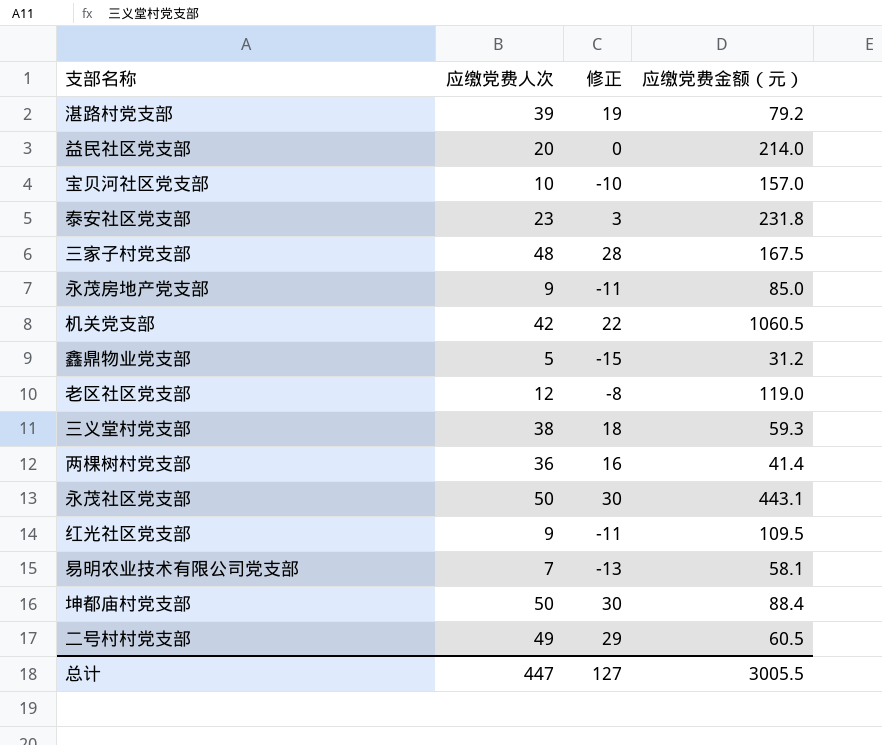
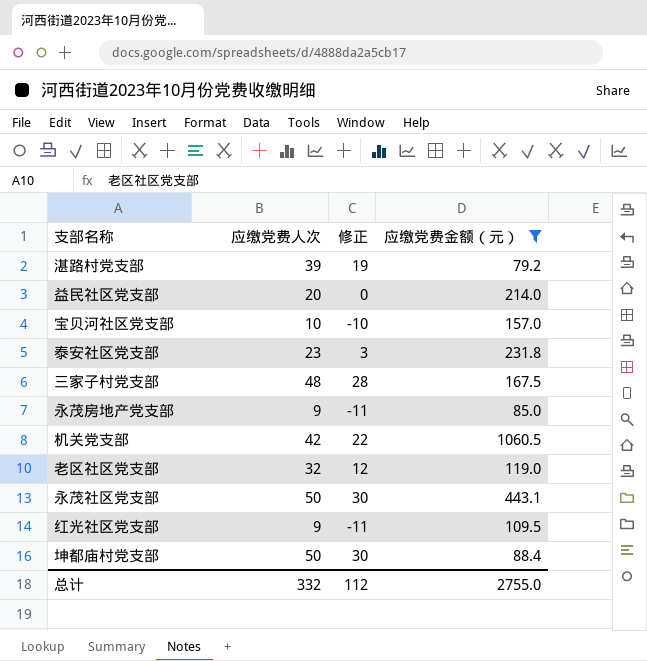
filter: none -> 应缴党费金额（元） >= 79.2
老区社区党支部 | 应缴党费人次: 12 -> 32
老区社区党支部 | 修正: -8 -> 12
总计 | 应缴党费人次: 447 -> 332
总计 | 修正: 127 -> 112
总计 | 应缴党费金额（元）: 3005.5 -> 2755.0

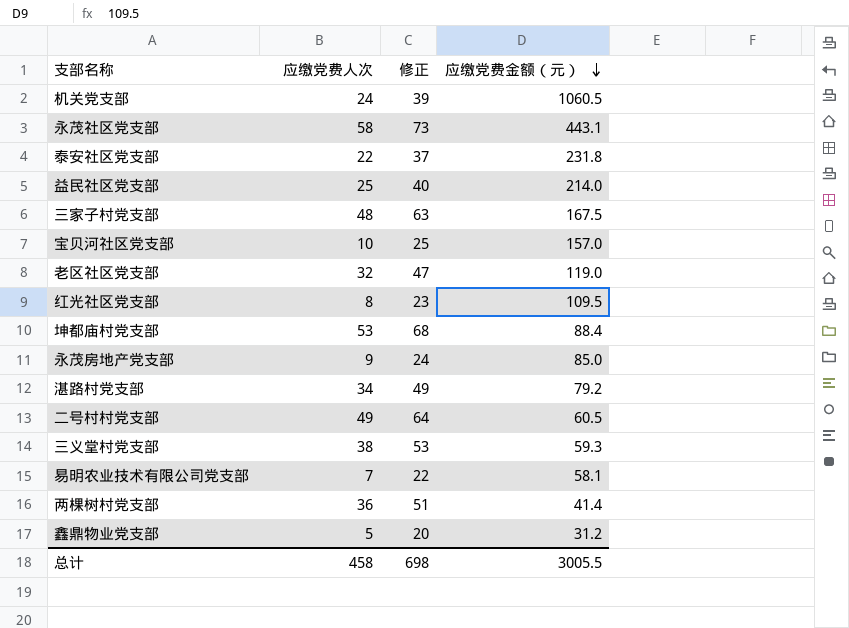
filter: 应缴党费金额（元） >= 79.2 -> none
row order: none -> 应缴党费金额（元） descending
column 修正 | formula: [应缴党费人次] - 20 -> [应缴党费人次] + 15
机关党支部 | 应缴党费人次: 42 -> 24
永茂社区党支部 | 应缴党费人次: 50 -> 58
泰安社区党支部 | 应缴党费人次: 23 -> 22
益民社区党支部 | 应缴党费人次: 20 -> 25
红光社区党支部 | 应缴党费人次: 9 -> 8
坤都庙村党支部 | 应缴党费人次: 50 -> 53
湛路村党支部 | 应缴党费人次: 39 -> 34
总计 | 应缴党费人次: 332 -> 458
总计 | 修正: 112 -> 698
总计 | 应缴党费金额（元）: 2755.0 -> 3005.5

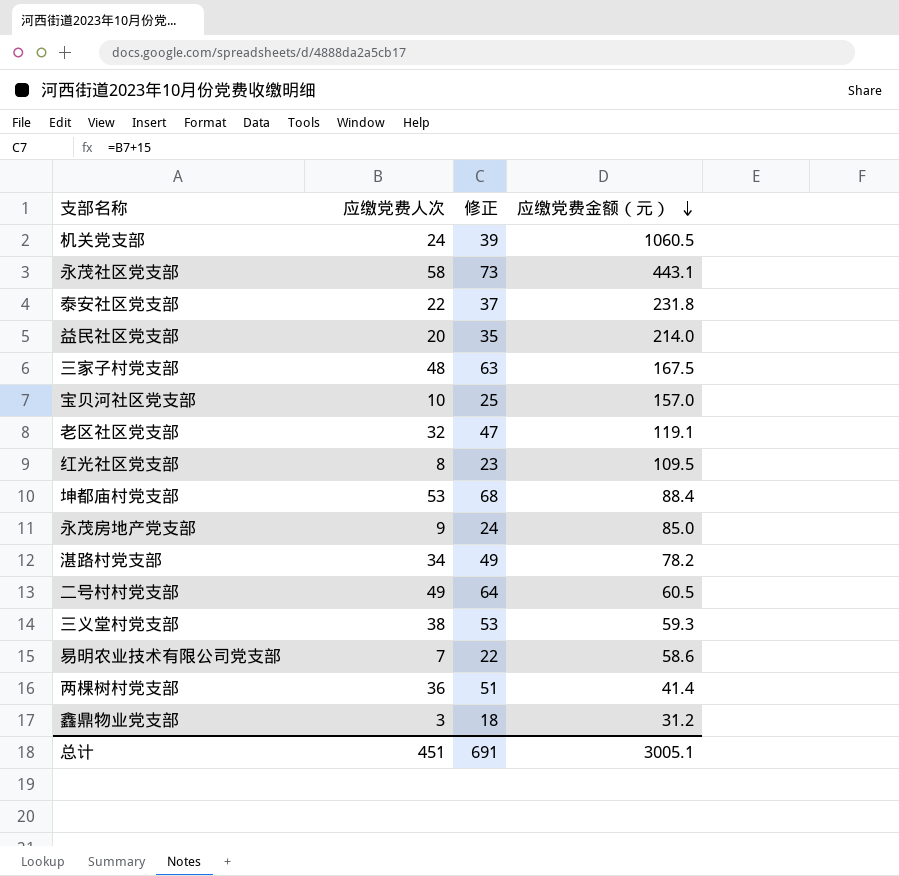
益民社区党支部 | 应缴党费人次: 25 -> 20
益民社区党支部 | 修正: 40 -> 35
老区社区党支部 | 应缴党费金额（元）: 119.0 -> 119.1
湛路村党支部 | 应缴党费金额（元）: 79.2 -> 78.2
易明农业技术有限公司党支部 | 应缴党费金额（元）: 58.1 -> 58.6
鑫鼎物业党支部 | 应缴党费人次: 5 -> 3
鑫鼎物业党支部 | 修正: 20 -> 18
总计 | 应缴党费人次: 458 -> 451
总计 | 修正: 698 -> 691
总计 | 应缴党费金额（元）: 3005.5 -> 3005.1

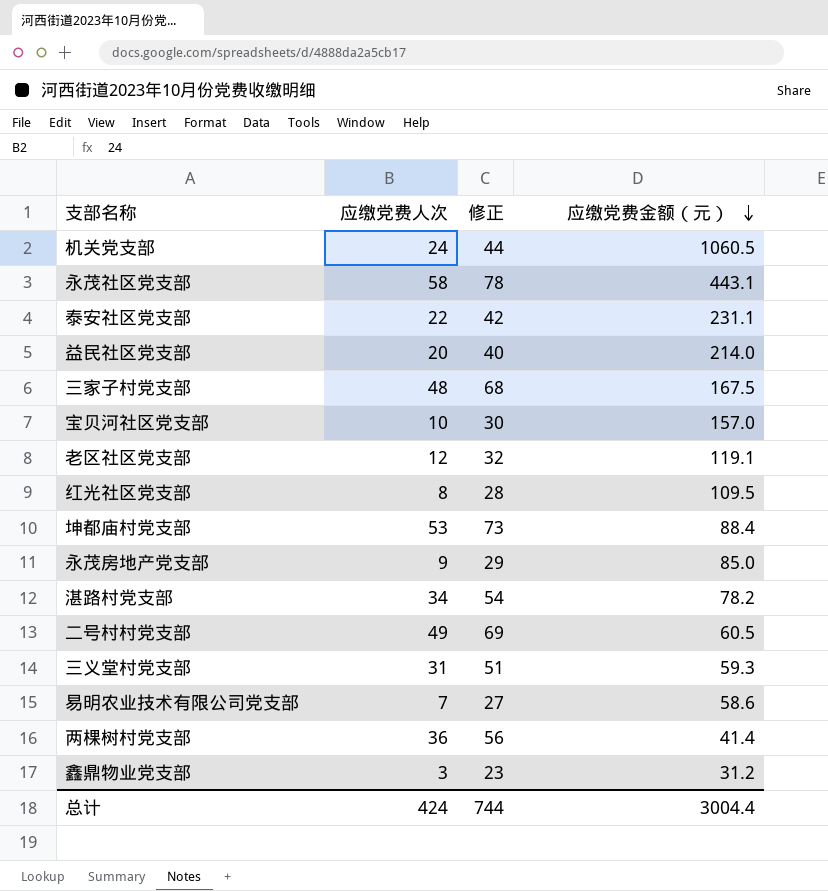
column 修正 | formula: [应缴党费人次] + 15 -> [应缴党费人次] + 20
泰安社区党支部 | 应缴党费金额（元）: 231.8 -> 231.1
老区社区党支部 | 应缴党费人次: 32 -> 12
三义堂村党支部 | 应缴党费人次: 38 -> 31
总计 | 应缴党费人次: 451 -> 424
总计 | 修正: 691 -> 744
总计 | 应缴党费金额（元）: 3005.1 -> 3004.4

